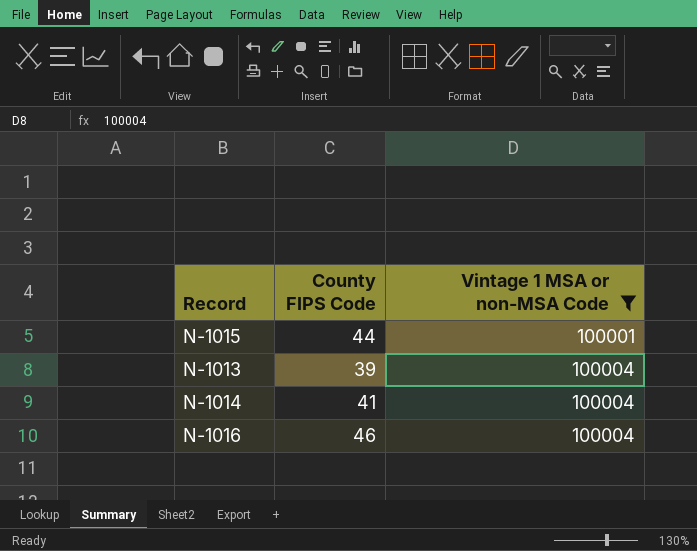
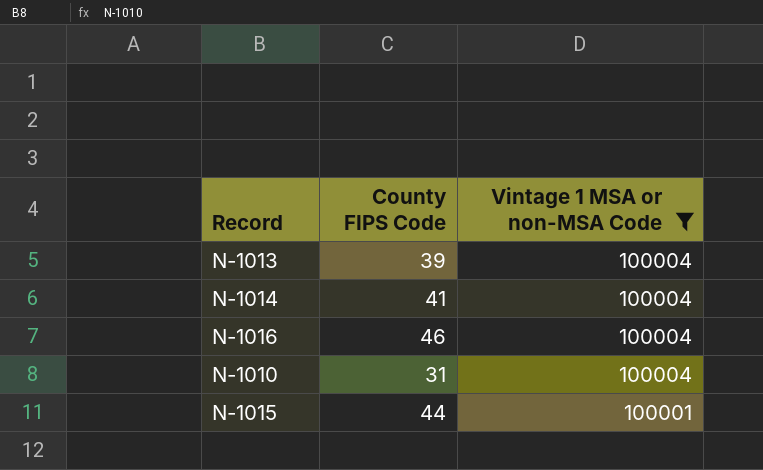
row order: Vintage 1 MSA or non-MSA Code ascending -> Vintage 1 MSA or non-MSA Code descending
row N-1010: none -> 31 | 100004

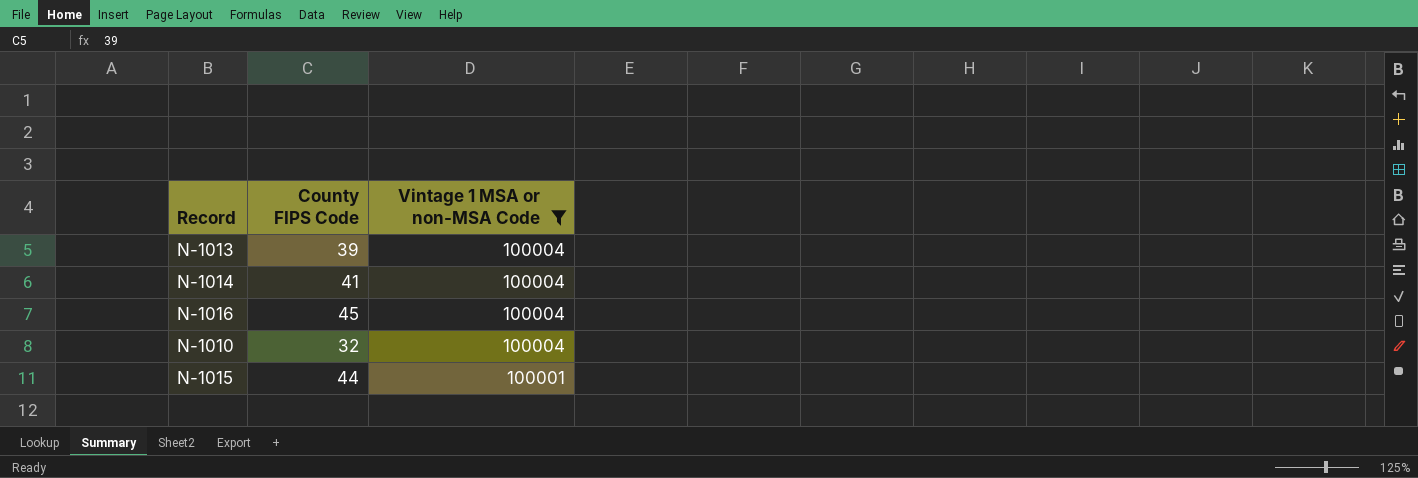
N-1016 | County FIPS Code: 46 -> 45
N-1010 | County FIPS Code: 31 -> 32

